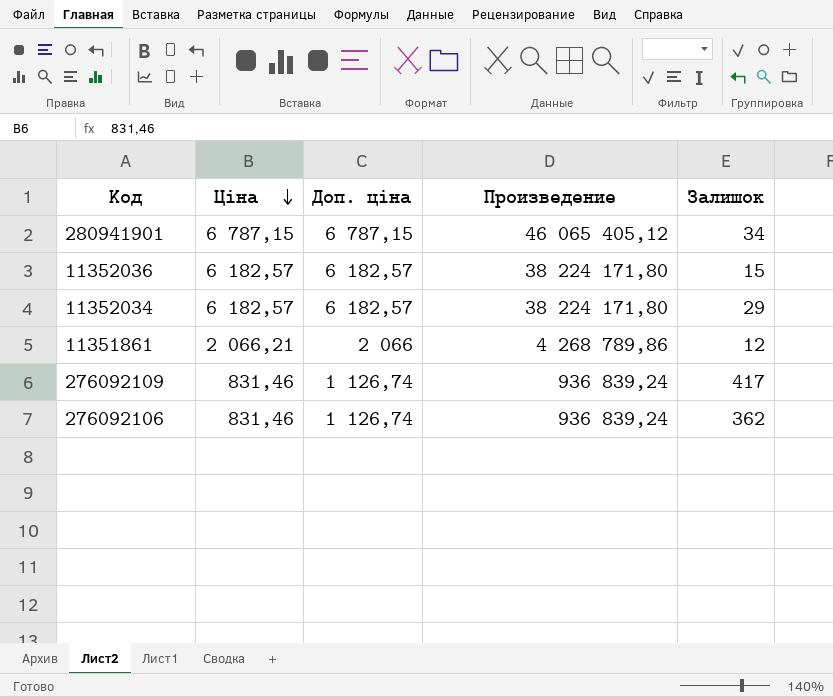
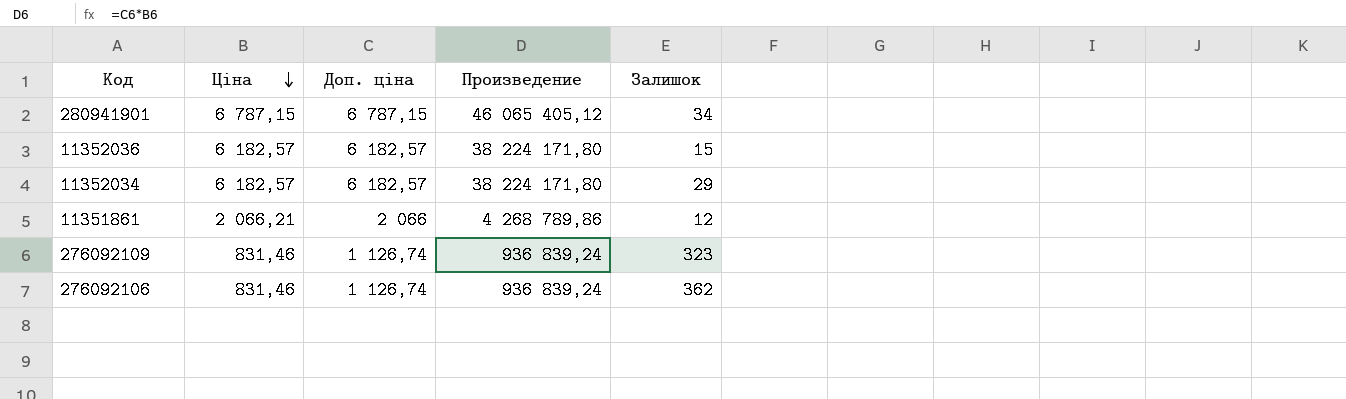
276092109 | Залишок: 417 -> 323

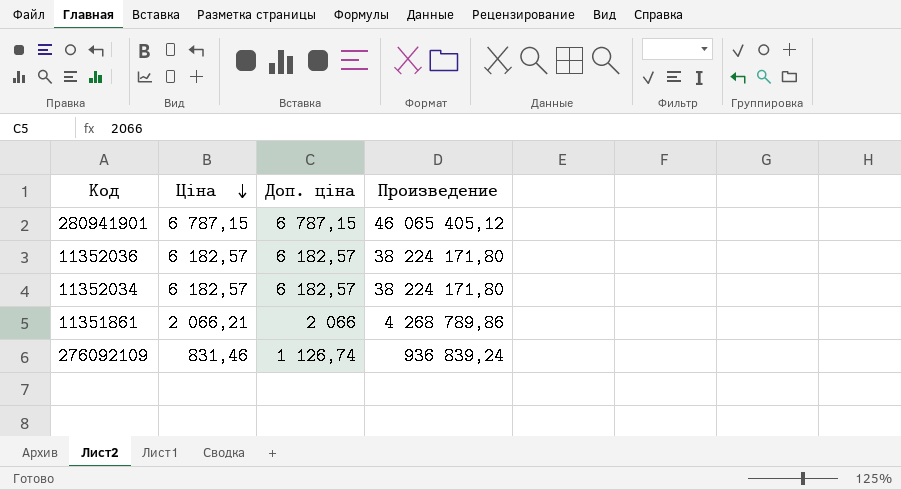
column Залишок | position: 5 -> none
row 276092106: 831,46 | 1 126,74 | 936 839,24 | 362 -> none

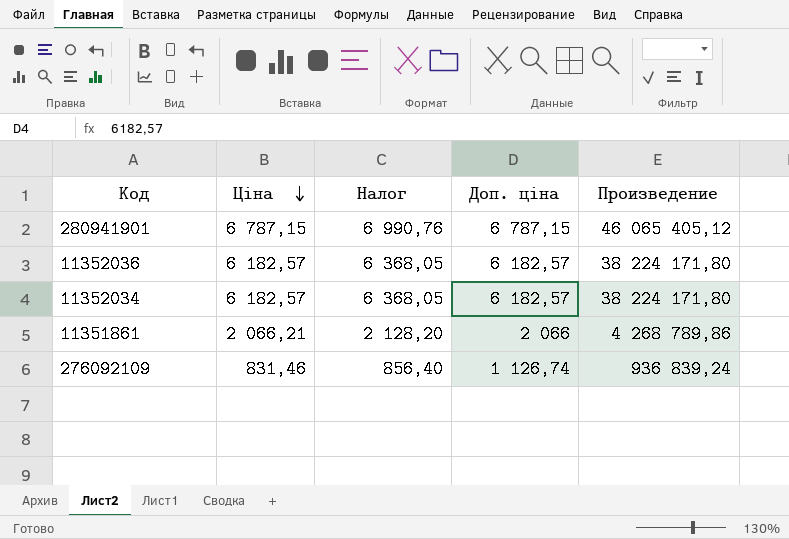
column Налог | formula: none -> [Ціна] * 1,03

